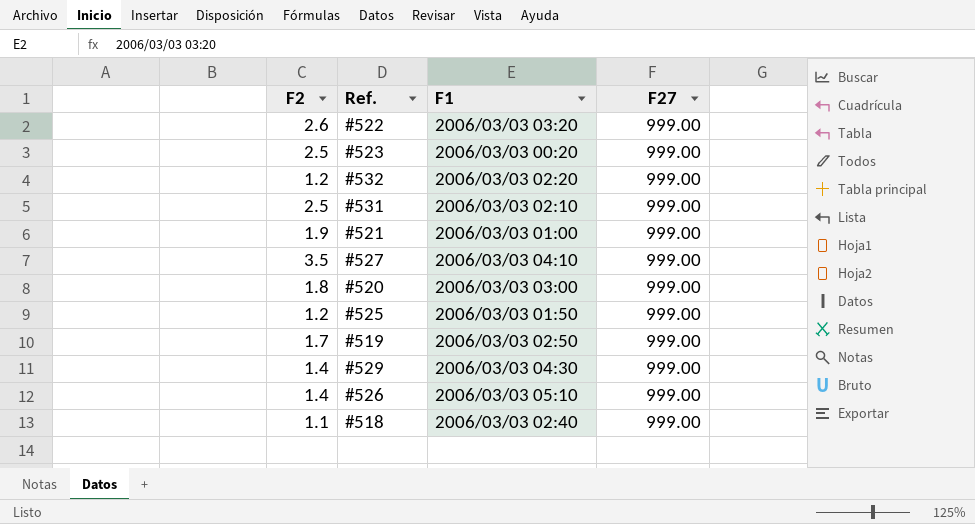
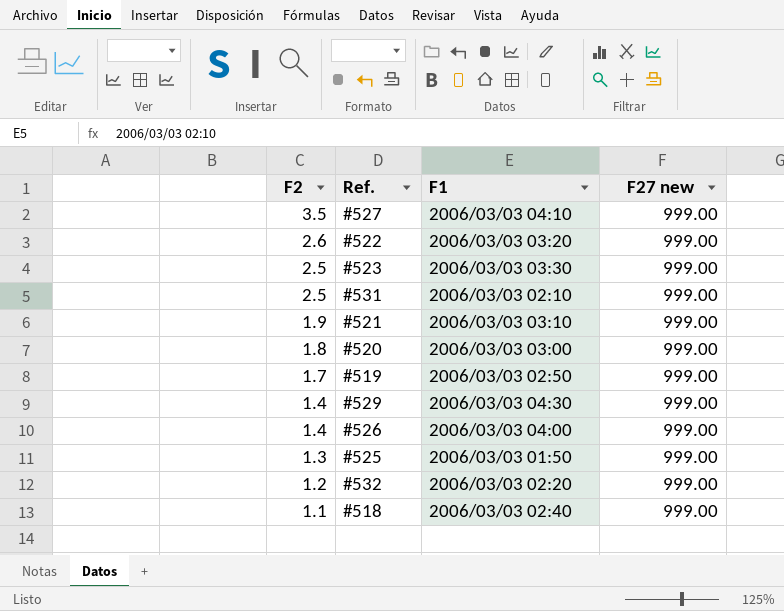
row order: none -> F2 descending
column name: F27 -> F27 new
#523 | F1: 2006/03/03 00:20 -> 2006/03/03 03:30
#521 | F1: 2006/03/03 01:00 -> 2006/03/03 03:10
#526 | F1: 2006/03/03 05:10 -> 2006/03/03 04:00
#525 | F2: 1.2 -> 1.3

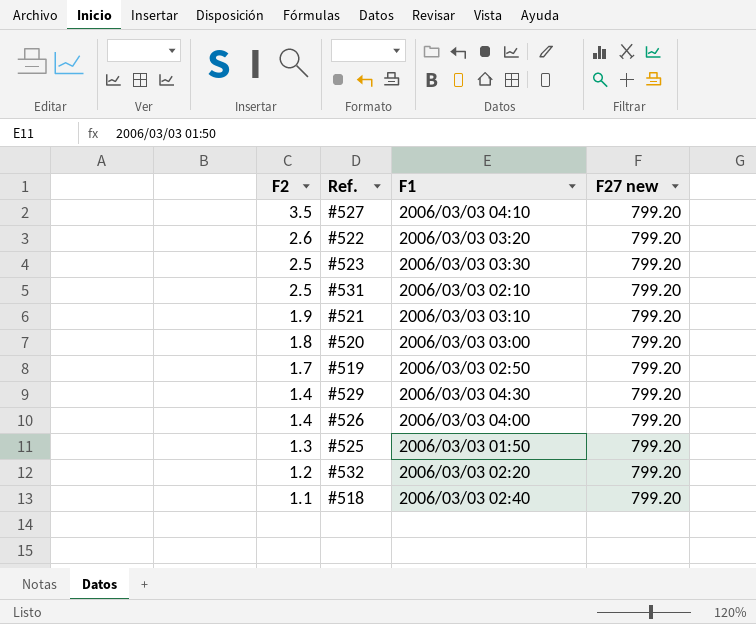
#527 | F27 new: 999.00 -> 799.20
#522 | F27 new: 999.00 -> 799.20
#523 | F27 new: 999.00 -> 799.20
#531 | F27 new: 999.00 -> 799.20
#521 | F27 new: 999.00 -> 799.20
#520 | F27 new: 999.00 -> 799.20
#519 | F27 new: 999.00 -> 799.20
#529 | F27 new: 999.00 -> 799.20
#526 | F27 new: 999.00 -> 799.20
#525 | F27 new: 999.00 -> 799.20
#532 | F27 new: 999.00 -> 799.20
#518 | F27 new: 999.00 -> 799.20

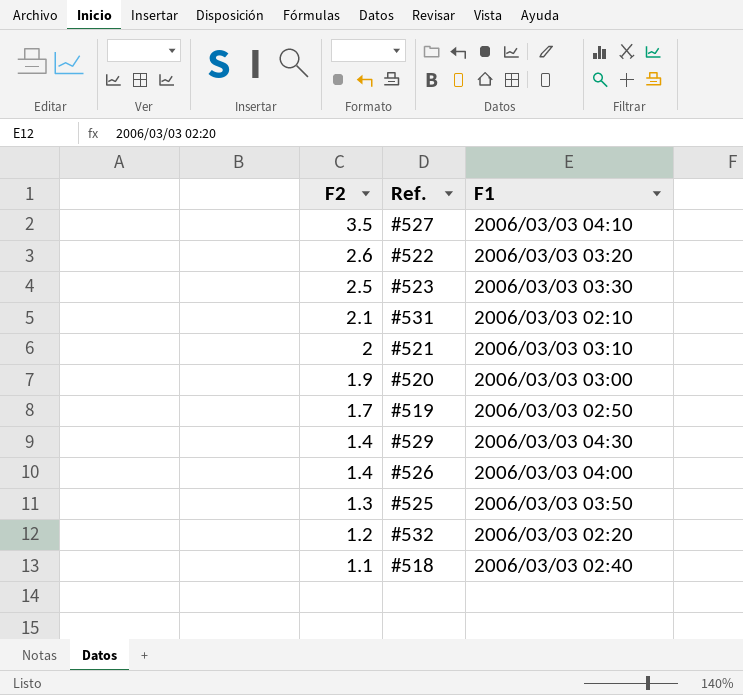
column F27 new | position: 4 -> none
#531 | F2: 2.5 -> 2.1
#521 | F2: 1.9 -> 2
#520 | F2: 1.8 -> 1.9
#525 | F1: 2006/03/03 01:50 -> 2006/03/03 03:50

